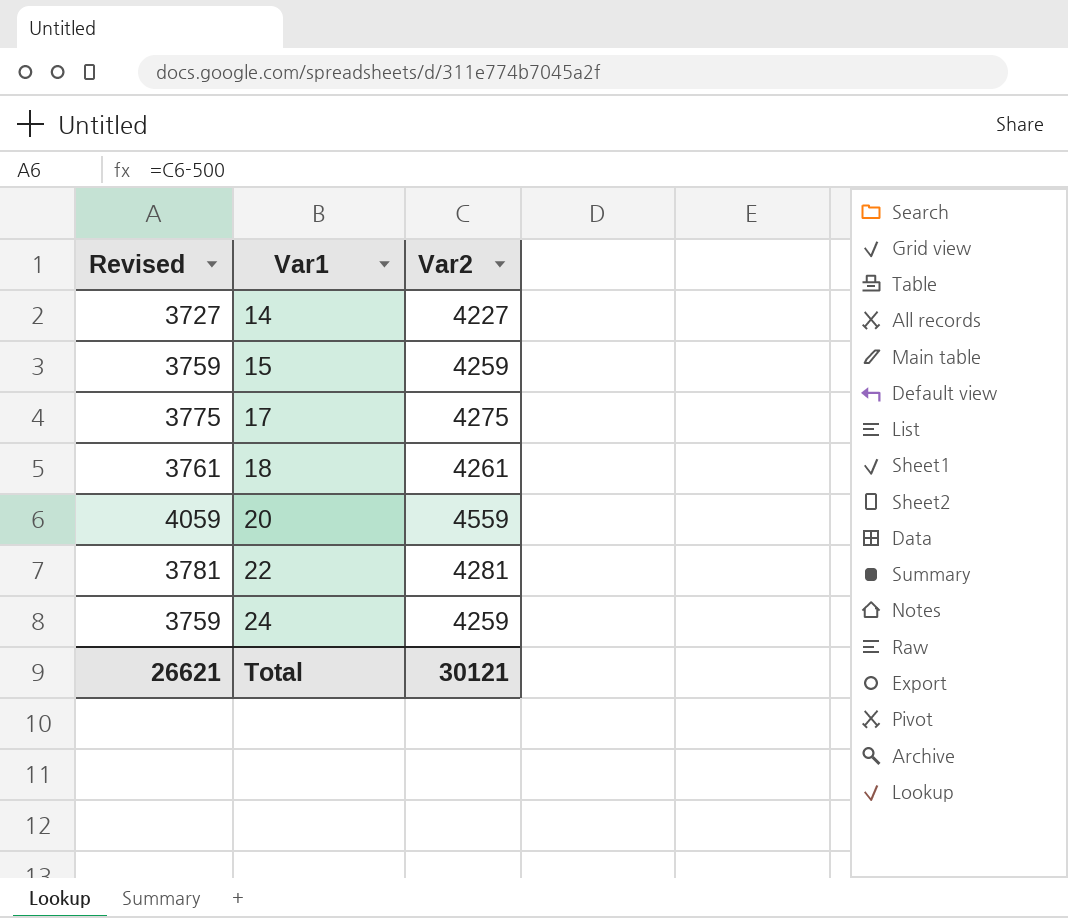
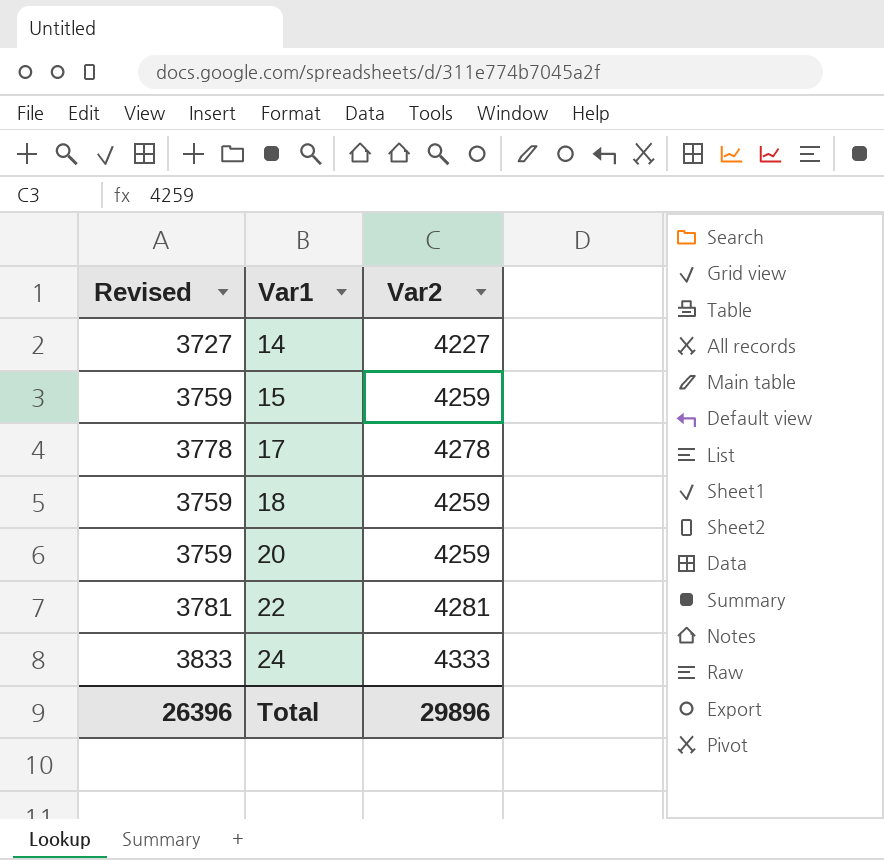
17 | Revised: 3775 -> 3778
17 | Var2: 4275 -> 4278
18 | Revised: 3761 -> 3759
18 | Var2: 4261 -> 4259
20 | Revised: 4059 -> 3759
20 | Var2: 4559 -> 4259
24 | Revised: 3759 -> 3833
24 | Var2: 4259 -> 4333
Total | Revised: 26621 -> 26396
Total | Var2: 30121 -> 29896

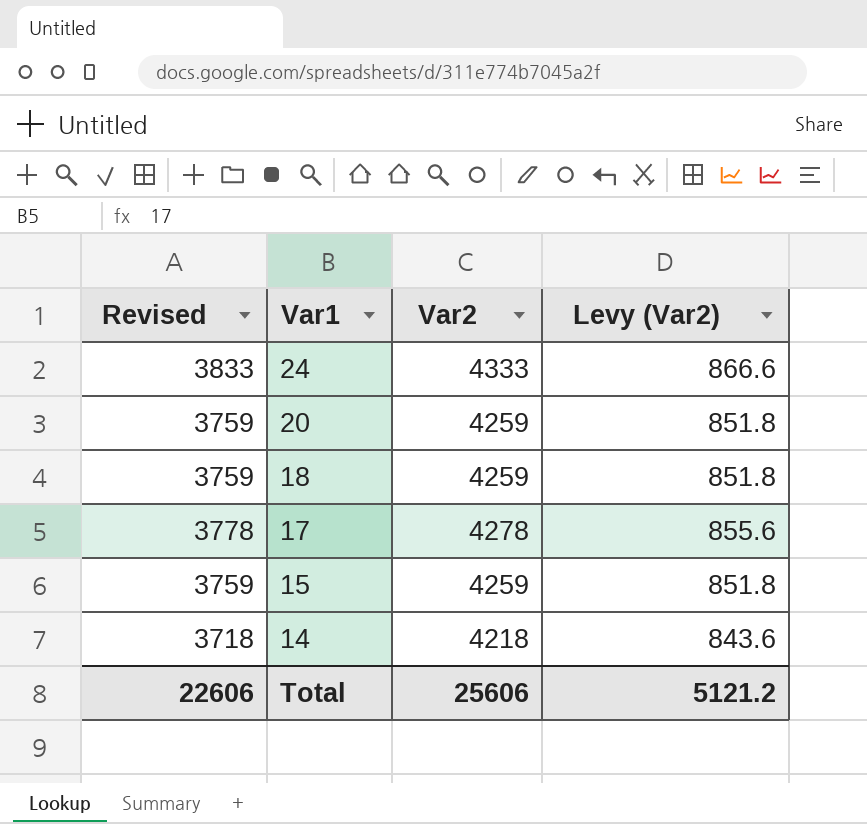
row order: Var1 ascending -> Var1 descending
column Levy (Var2) | formula: none -> [Var2] * 0.2
row 22: 3781 | 4281 -> none
14 | Revised: 3727 -> 3718
14 | Var2: 4227 -> 4218
Total | Revised: 26396 -> 22606
Total | Var2: 29896 -> 25606

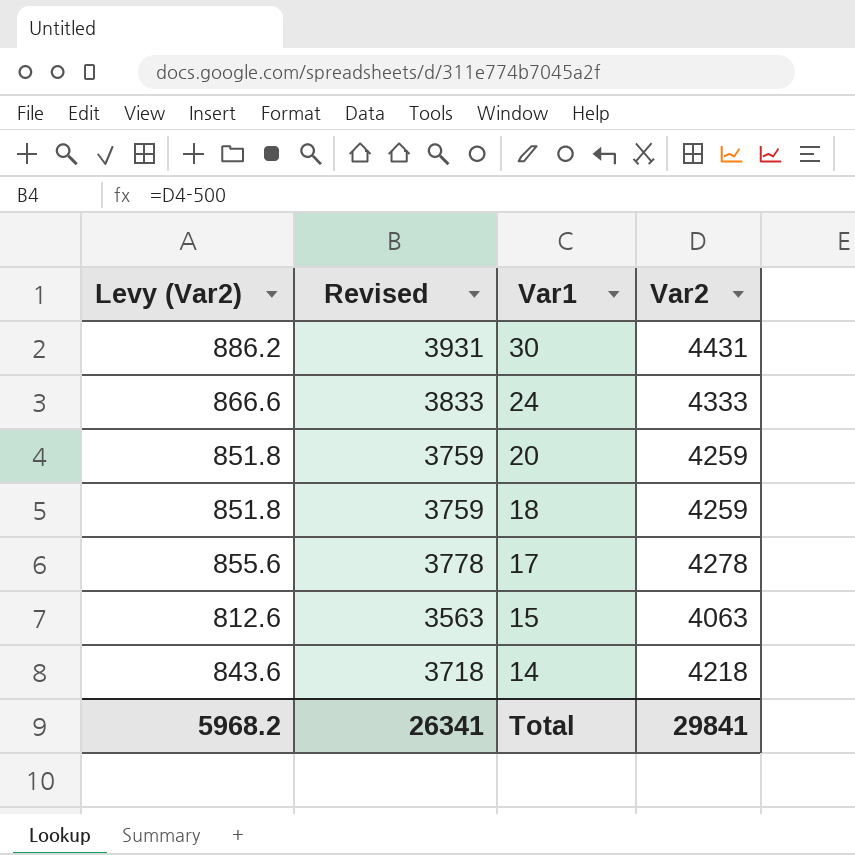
column Levy (Var2) | position: 4 -> 1
row 30: none -> 886.2 | 3931 | 4431
15 | Levy (Var2): 851.8 -> 812.6
15 | Revised: 3759 -> 3563
15 | Var2: 4259 -> 4063
Total | Levy (Var2): 5121.2 -> 5968.2
Total | Revised: 22606 -> 26341
Total | Var2: 25606 -> 29841

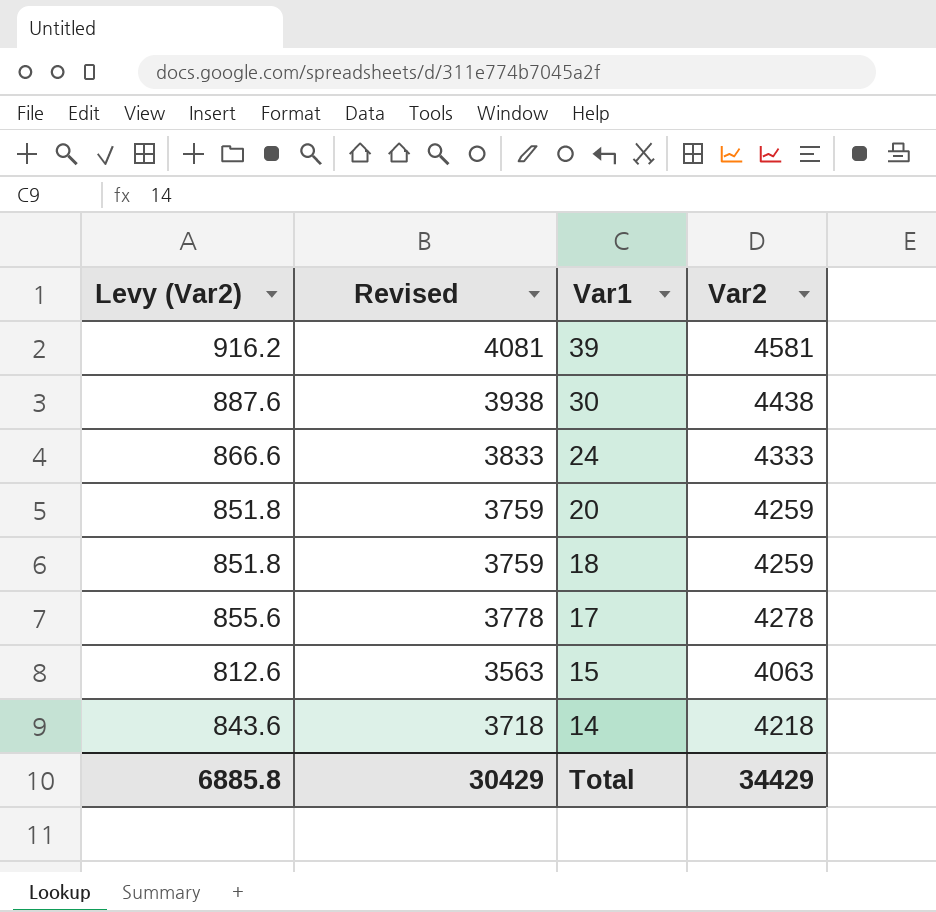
row 39: none -> 916.2 | 4081 | 4581
30 | Levy (Var2): 886.2 -> 887.6
30 | Revised: 3931 -> 3938
30 | Var2: 4431 -> 4438
Total | Levy (Var2): 5968.2 -> 6885.8
Total | Revised: 26341 -> 30429
Total | Var2: 29841 -> 34429

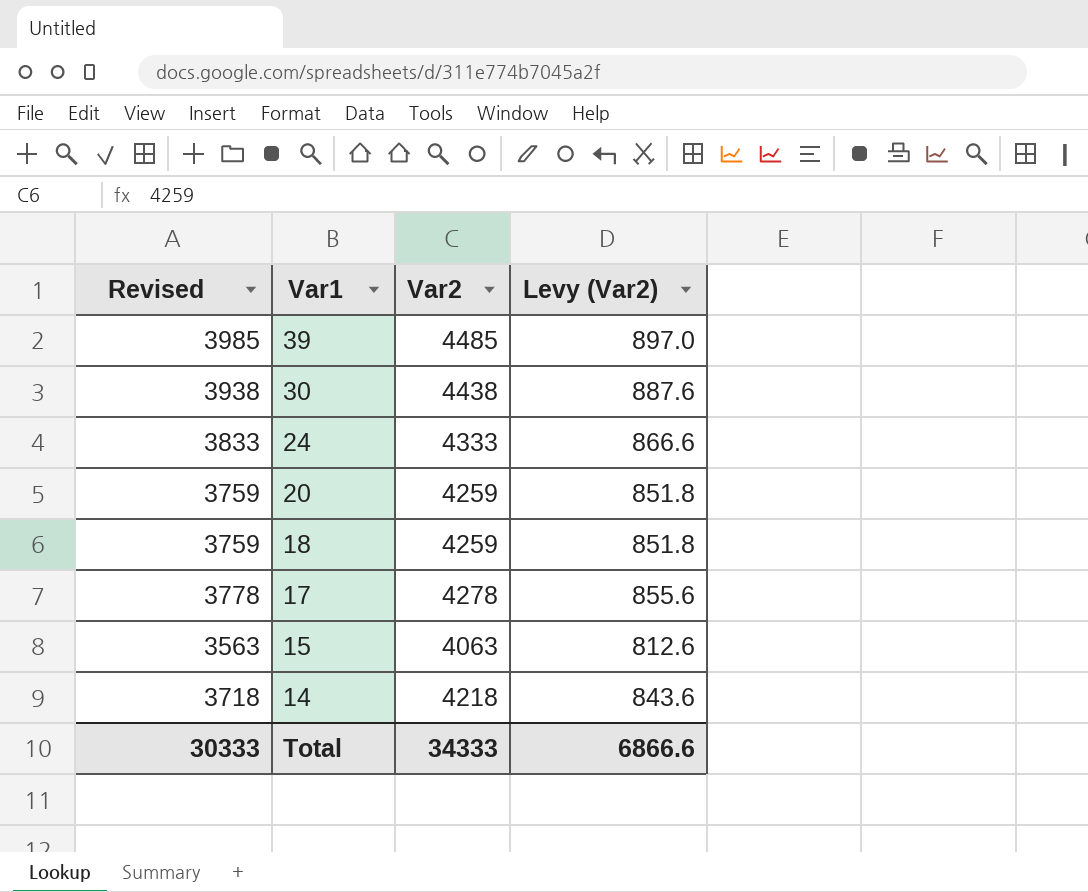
column Levy (Var2) | position: 1 -> 4
39 | Revised: 4081 -> 3985
39 | Var2: 4581 -> 4485
39 | Levy (Var2): 916.2 -> 897.0
Total | Revised: 30429 -> 30333
Total | Var2: 34429 -> 34333
Total | Levy (Var2): 6885.8 -> 6866.6

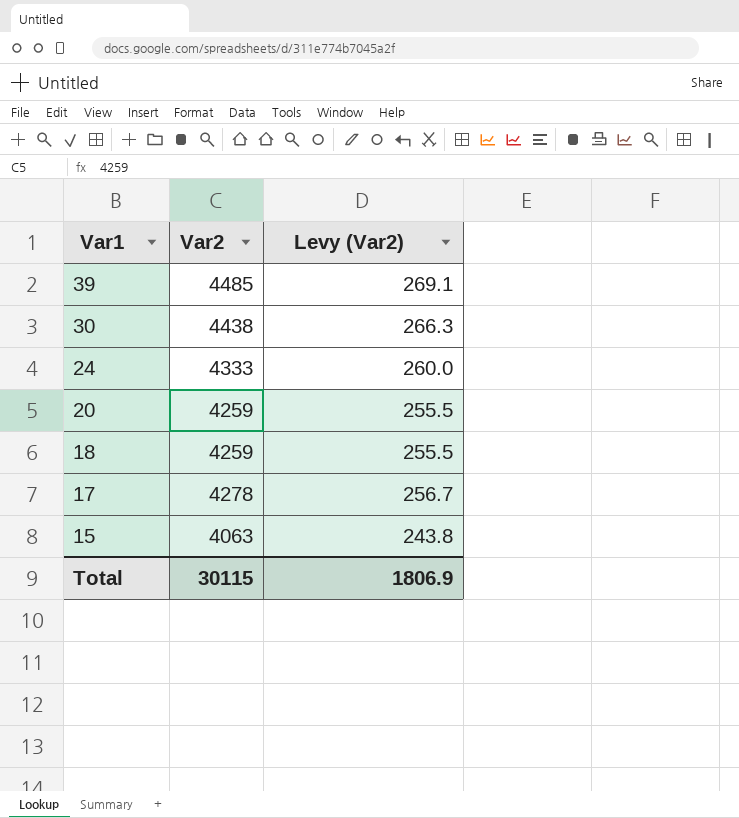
column Revised | formula: [Var2] - 500 -> none
column Levy (Var2) | formula: [Var2] * 0.2 -> [Var2] * 0.06
row 14: 3718 | 4218 | 843.6 -> none
Total | Var2: 34333 -> 30115
Total | Levy (Var2): 6866.6 -> 1806.9

